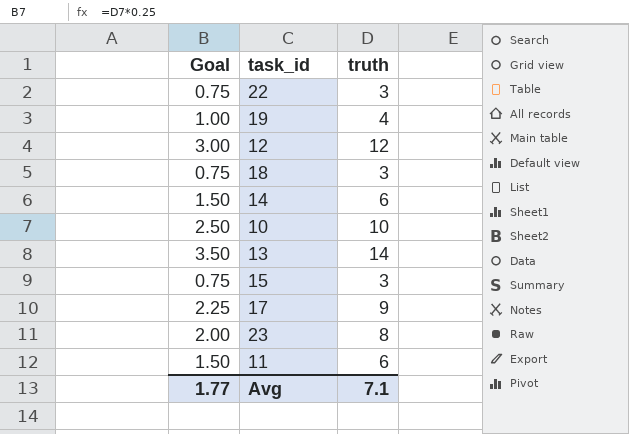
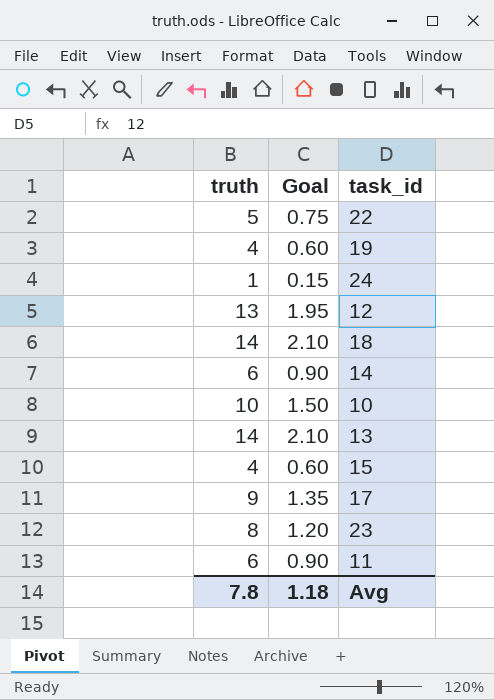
column truth | position: 3 -> 1
column Goal | formula: [truth] * 0.25 -> [truth] * 0.15
22 | truth: 3 -> 5
row 24: none -> 1 | 0.15
12 | truth: 12 -> 13
18 | truth: 3 -> 14
15 | truth: 3 -> 4
Avg | truth: 7.1 -> 7.8
Avg | Goal: 1.77 -> 1.18

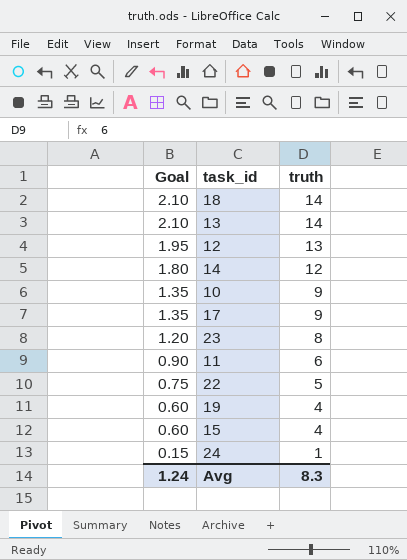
row order: none -> Goal descending
column truth | position: 1 -> 3
14 | Goal: 0.90 -> 1.80
14 | truth: 6 -> 12
10 | Goal: 1.50 -> 1.35
10 | truth: 10 -> 9
Avg | Goal: 1.18 -> 1.24
Avg | truth: 7.8 -> 8.3

